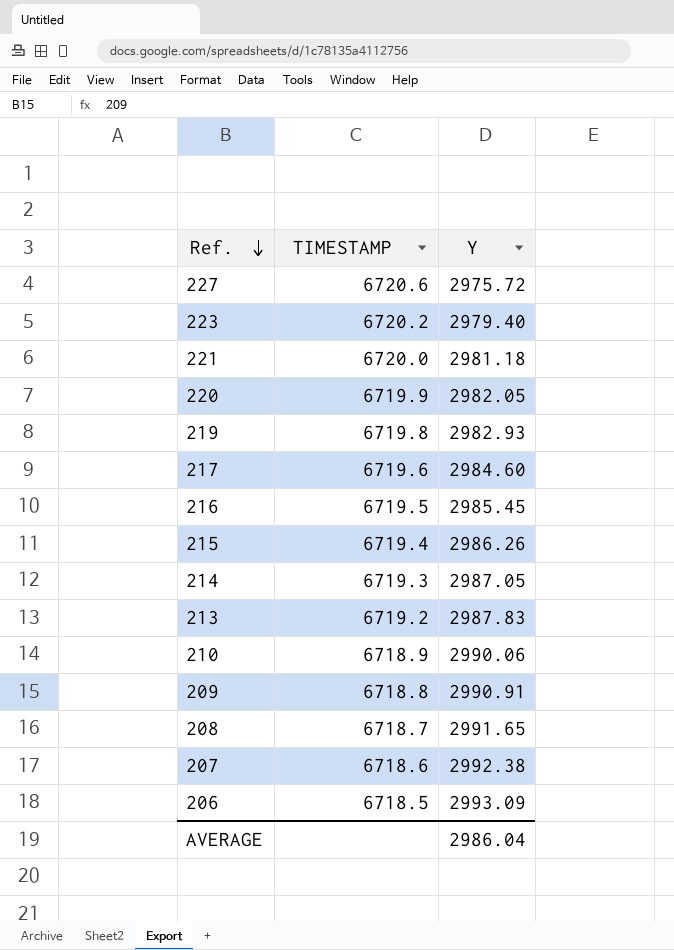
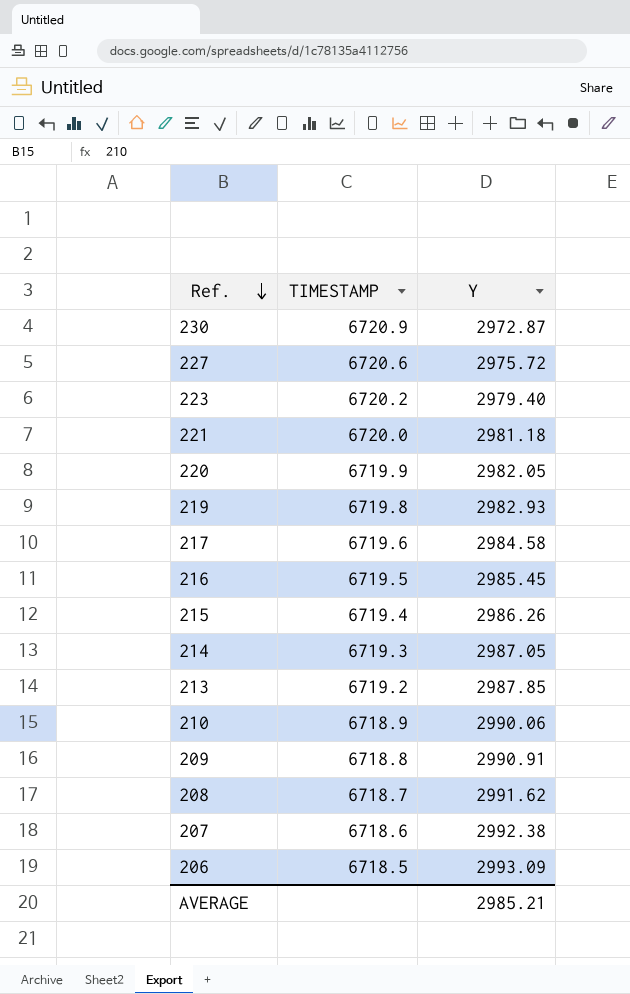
row 230: none -> 6720.9 | 2972.87
217 | Y: 2984.60 -> 2984.58
213 | Y: 2987.83 -> 2987.85
208 | Y: 2991.65 -> 2991.62
AVERAGE | Y: 2986.04 -> 2985.21

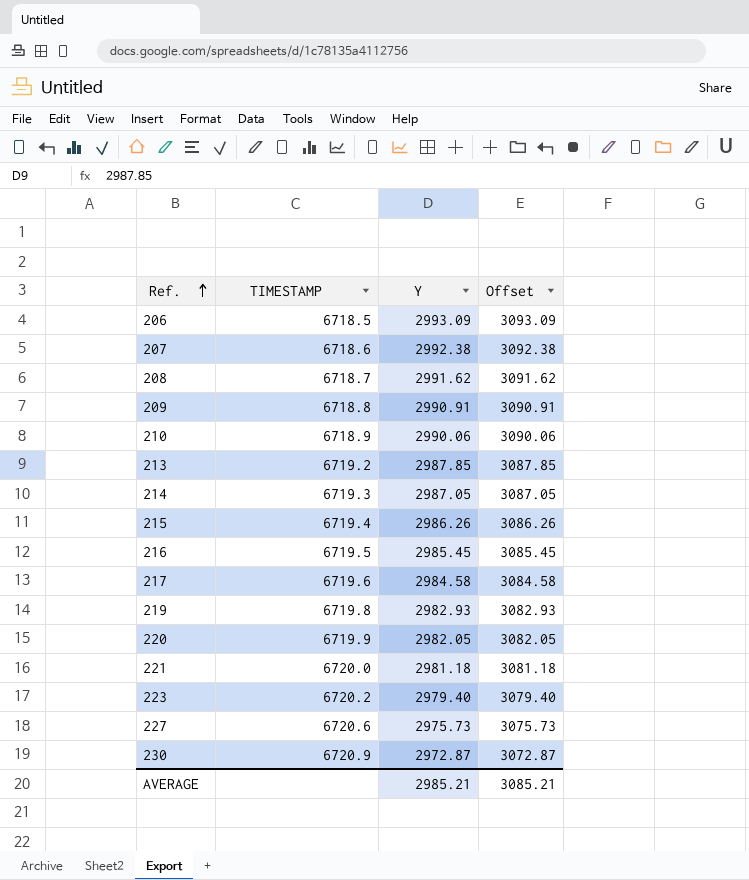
row order: Ref. descending -> Ref. ascending
column Offset | formula: none -> [Y] + 100
227 | Y: 2975.72 -> 2975.73

